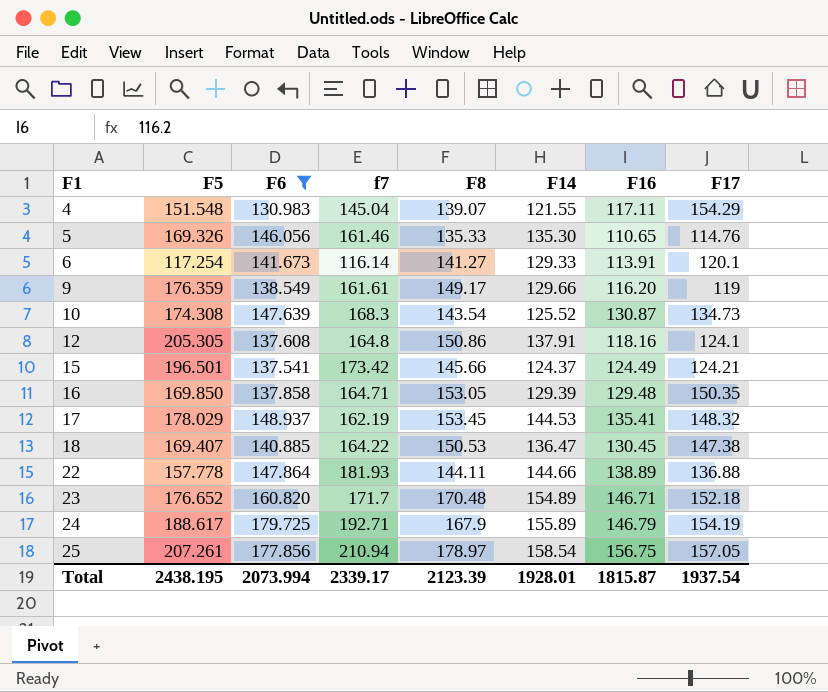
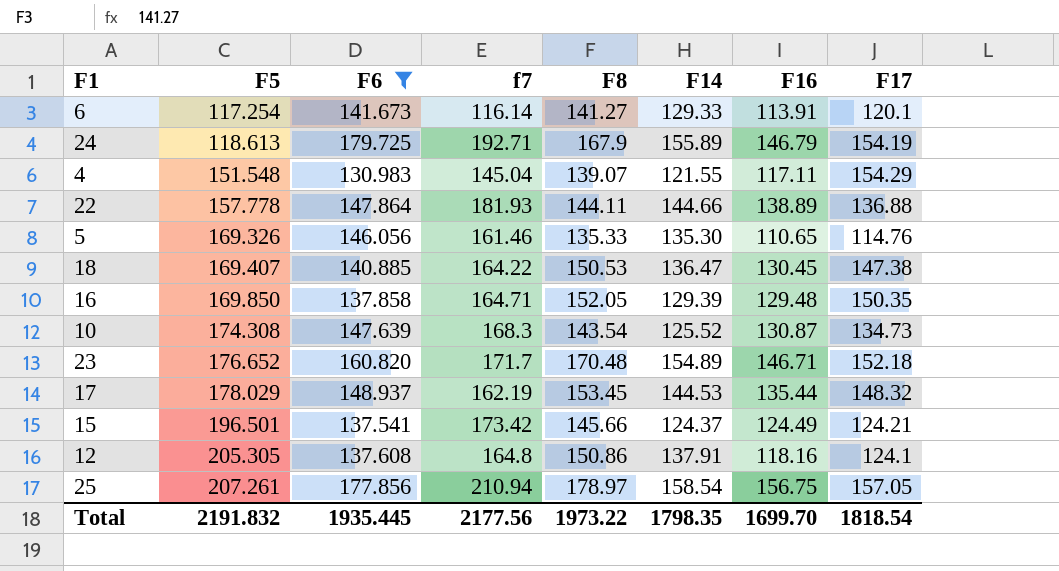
row order: F1 ascending -> F5 ascending
row 9: 176.359 | 138.549 | 161.61 | 149.17 | 129.66 | 116.20 | 119 -> none
24 | F5: 188.617 -> 118.613
16 | F8: 153.05 -> 152.05
17 | F16: 135.41 -> 135.44
Total | F5: 2438.195 -> 2191.832
Total | F6: 2073.994 -> 1935.445
Total | f7: 2339.17 -> 2177.56
Total | F8: 2123.39 -> 1973.22
Total | F14: 1928.01 -> 1798.35
Total | F16: 1815.87 -> 1699.70
Total | F17: 1937.54 -> 1818.54

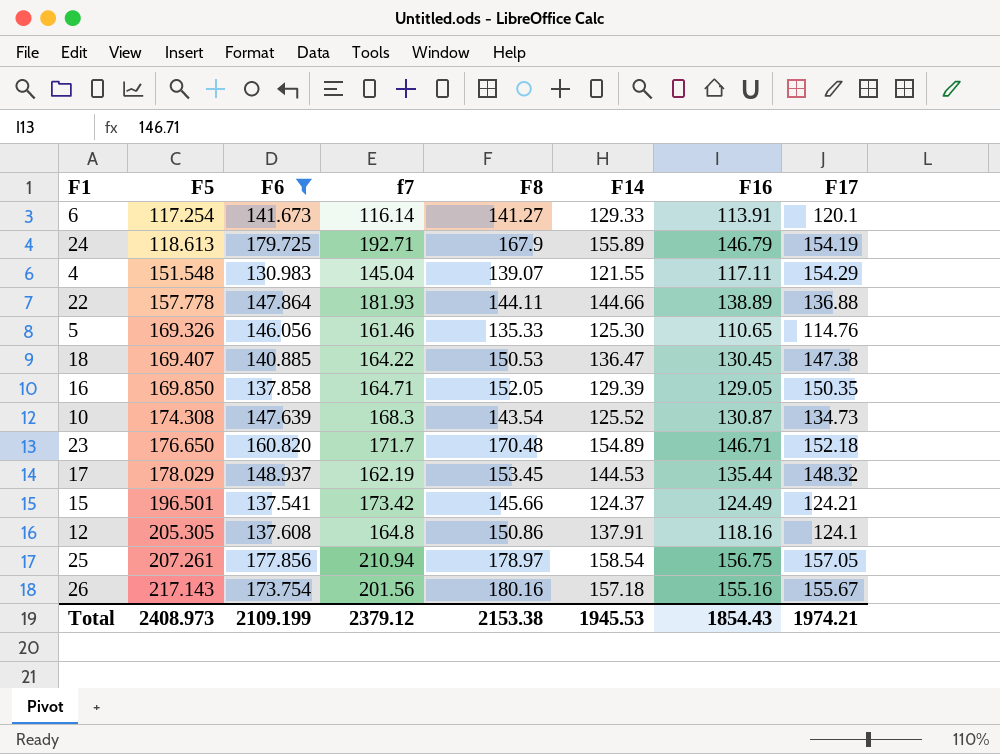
5 | F14: 135.30 -> 125.30
16 | F16: 129.48 -> 129.05
23 | F5: 176.652 -> 176.650
row 26: none -> 217.143 | 173.754 | 201.56 | 180.16 | 157.18 | 155.16 | 155.67
Total | F5: 2191.832 -> 2408.973
Total | F6: 1935.445 -> 2109.199
Total | f7: 2177.56 -> 2379.12
Total | F8: 1973.22 -> 2153.38
Total | F14: 1798.35 -> 1945.53
Total | F16: 1699.70 -> 1854.43
Total | F17: 1818.54 -> 1974.21

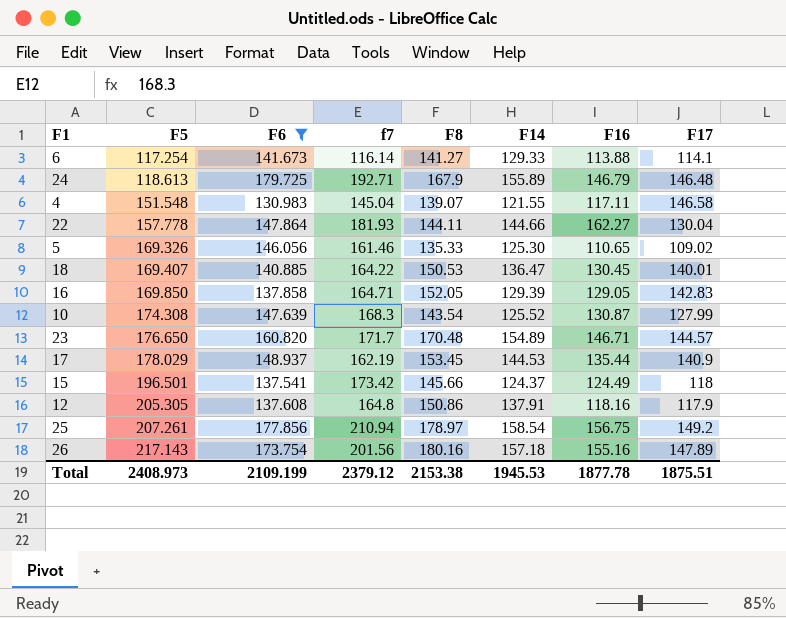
6 | F16: 113.91 -> 113.88
6 | F17: 120.1 -> 114.1
24 | F17: 154.19 -> 146.48
4 | F17: 154.29 -> 146.58
22 | F16: 138.89 -> 162.27
22 | F17: 136.88 -> 130.04
5 | F17: 114.76 -> 109.02
18 | F17: 147.38 -> 140.01
16 | F17: 150.35 -> 142.83
10 | F17: 134.73 -> 127.99
23 | F17: 152.18 -> 144.57
17 | F17: 148.32 -> 140.9
15 | F17: 124.21 -> 118
12 | F17: 124.1 -> 117.9
25 | F17: 157.05 -> 149.2
26 | F17: 155.67 -> 147.89
Total | F16: 1854.43 -> 1877.78
Total | F17: 1974.21 -> 1875.51

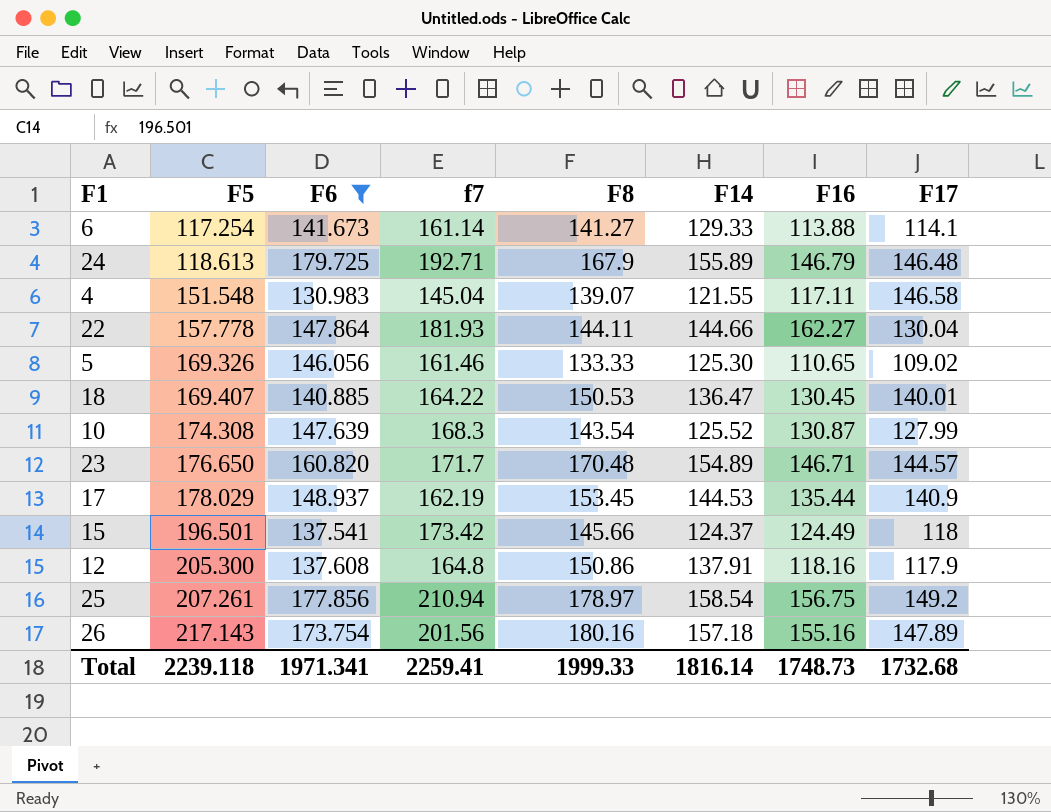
row 16: 169.850 | 137.858 | 164.71 | 152.05 | 129.39 | 129.05 | 142.83 -> none
6 | f7: 116.14 -> 161.14
5 | F8: 135.33 -> 133.33
12 | F5: 205.305 -> 205.300
Total | F5: 2408.973 -> 2239.118
Total | F6: 2109.199 -> 1971.341
Total | f7: 2379.12 -> 2259.41
Total | F8: 2153.38 -> 1999.33
Total | F14: 1945.53 -> 1816.14
Total | F16: 1877.78 -> 1748.73
Total | F17: 1875.51 -> 1732.68

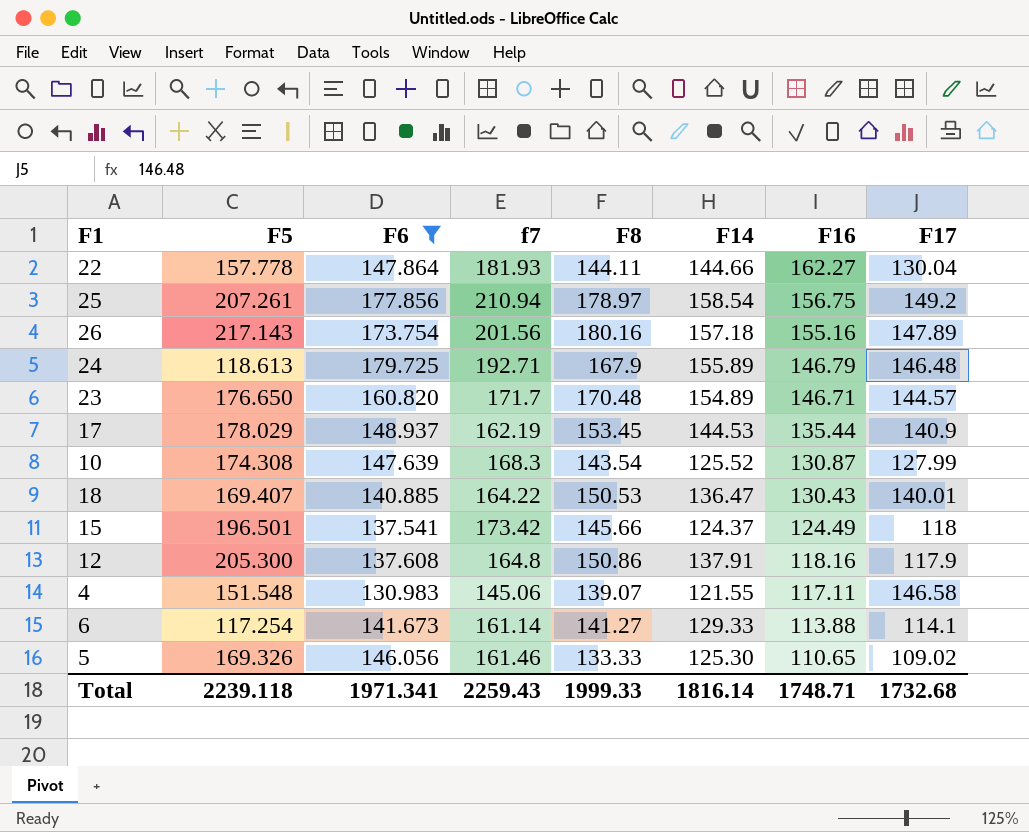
row order: F5 ascending -> F16 descending
18 | F16: 130.45 -> 130.43
4 | f7: 145.04 -> 145.06
Total | f7: 2259.41 -> 2259.43
Total | F16: 1748.73 -> 1748.71

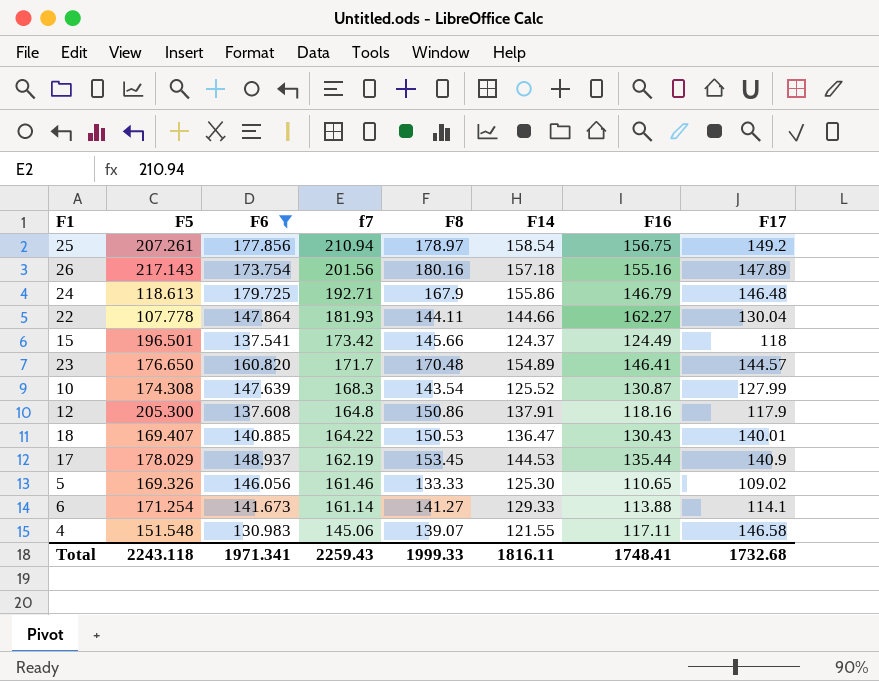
row order: F16 descending -> f7 descending
24 | F14: 155.89 -> 155.86
22 | F5: 157.778 -> 107.778
23 | F16: 146.71 -> 146.41
6 | F5: 117.254 -> 171.254
Total | F5: 2239.118 -> 2243.118
Total | F14: 1816.14 -> 1816.11
Total | F16: 1748.71 -> 1748.41

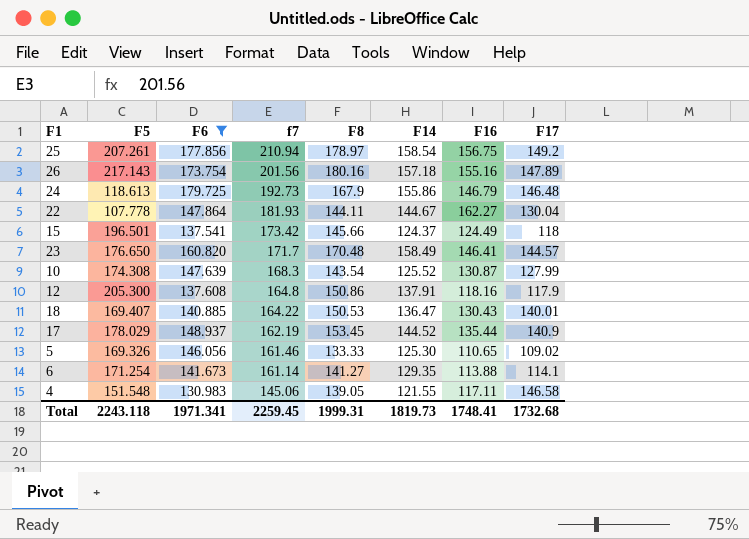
24 | f7: 192.71 -> 192.73
22 | F14: 144.66 -> 144.67
23 | F14: 154.89 -> 158.49
17 | F14: 144.53 -> 144.52
6 | F14: 129.33 -> 129.35
4 | F8: 139.07 -> 139.05
Total | f7: 2259.43 -> 2259.45
Total | F8: 1999.33 -> 1999.31
Total | F14: 1816.11 -> 1819.73

